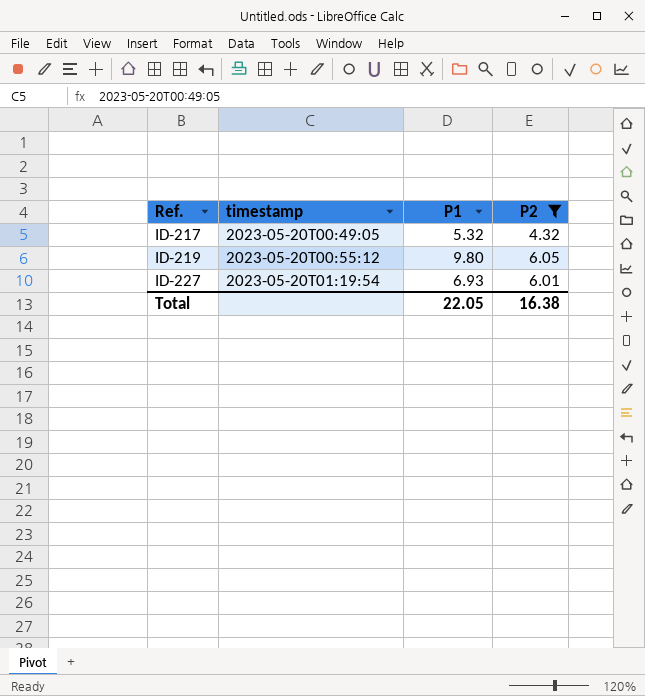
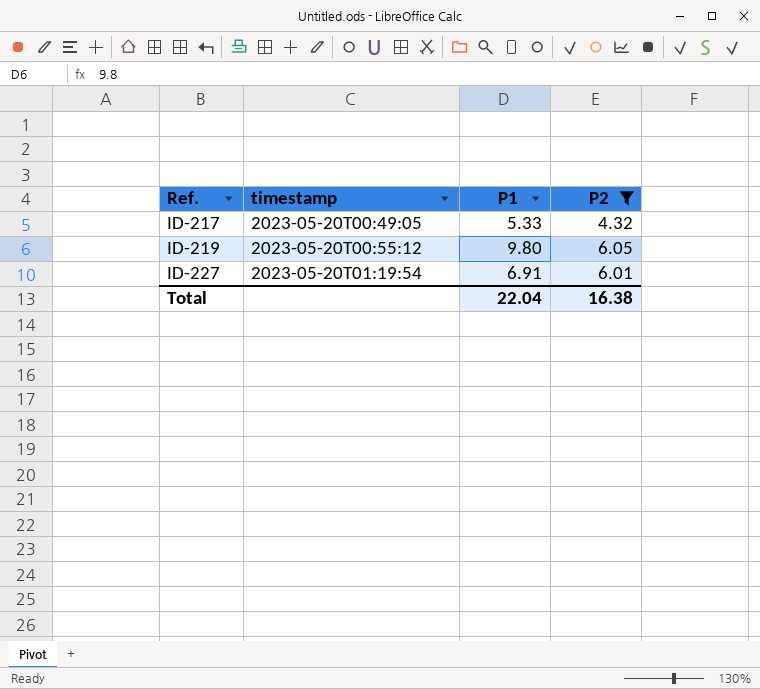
ID-217 | P1: 5.32 -> 5.33
ID-227 | P1: 6.93 -> 6.91
Total | P1: 22.05 -> 22.04

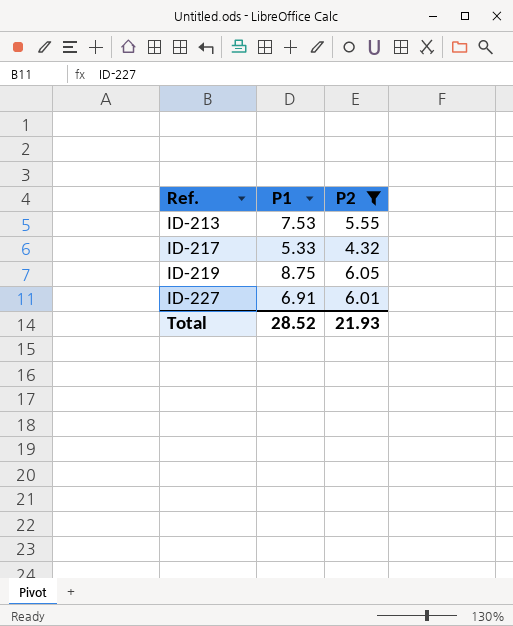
column timestamp | position: 2 -> none
row ID-213: none -> 7.53 | 5.55
ID-219 | P1: 9.80 -> 8.75
Total | P1: 22.04 -> 28.52
Total | P2: 16.38 -> 21.93

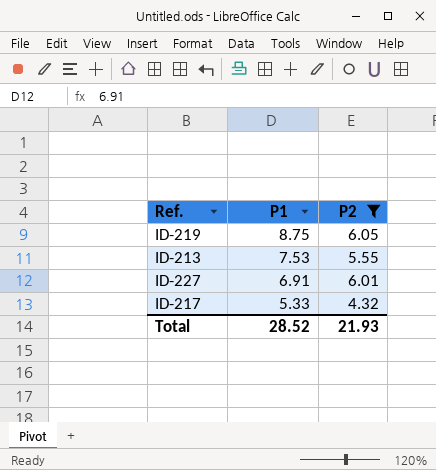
row order: Ref. ascending -> P1 descending

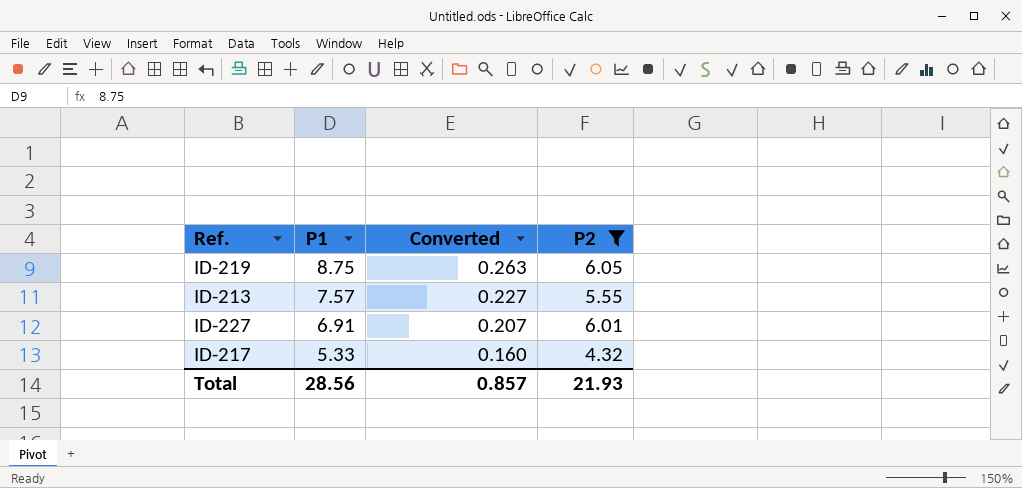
column Converted | formula: none -> [P1] * 0.03
ID-213 | P1: 7.53 -> 7.57
Total | P1: 28.52 -> 28.56

